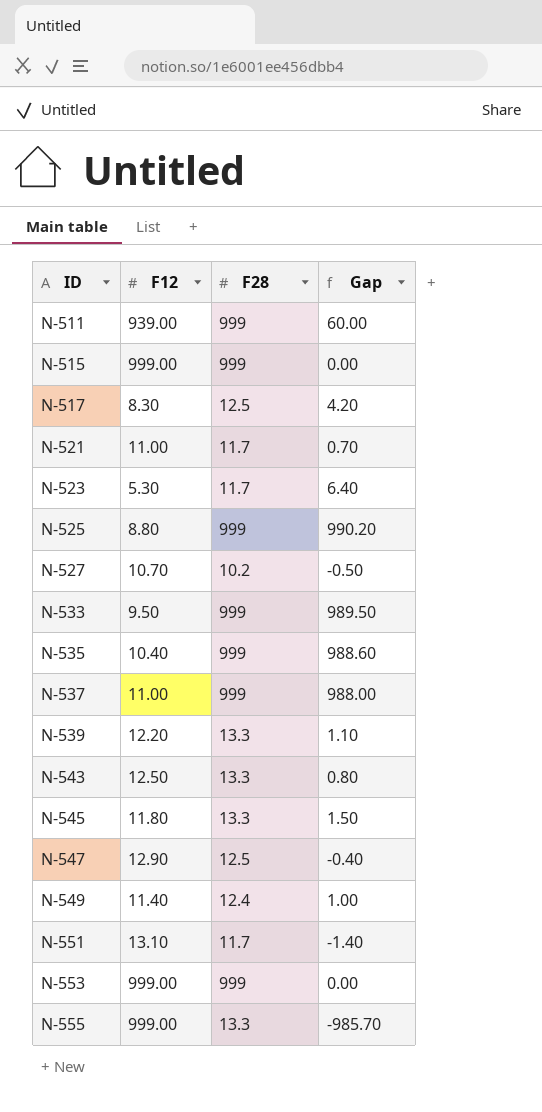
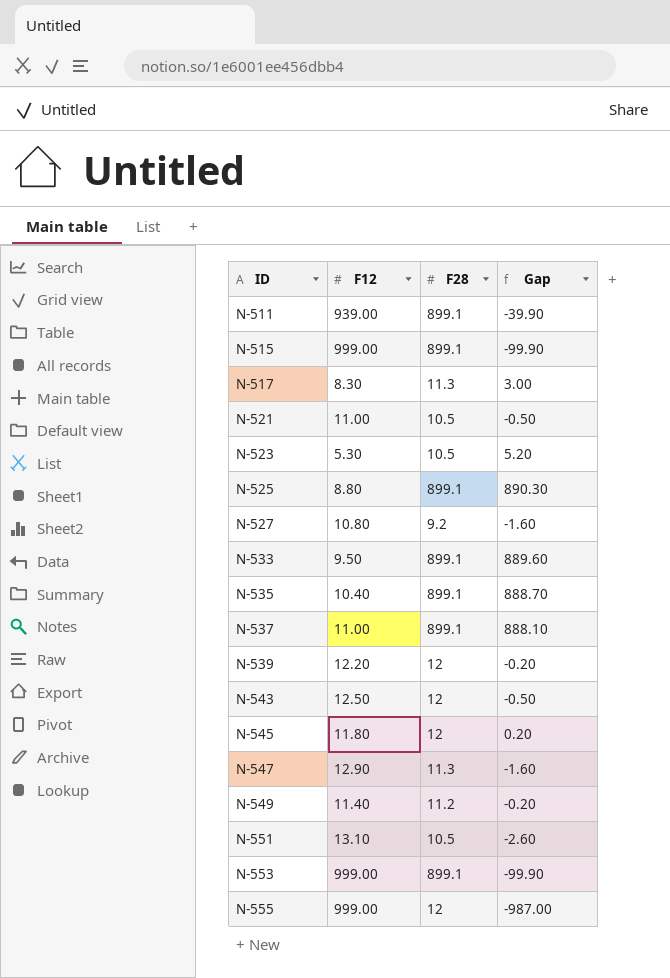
N-511 | F28: 999 -> 899.1
N-511 | Gap: 60.00 -> -39.90
N-515 | F28: 999 -> 899.1
N-515 | Gap: 0.00 -> -99.90
N-517 | F28: 12.5 -> 11.3
N-517 | Gap: 4.20 -> 3.00
N-521 | F28: 11.7 -> 10.5
N-521 | Gap: 0.70 -> -0.50
N-523 | F28: 11.7 -> 10.5
N-523 | Gap: 6.40 -> 5.20
N-525 | F28: 999 -> 899.1
N-525 | Gap: 990.20 -> 890.30
N-527 | F12: 10.70 -> 10.80
N-527 | F28: 10.2 -> 9.2
N-527 | Gap: -0.50 -> -1.60
N-533 | F28: 999 -> 899.1
N-533 | Gap: 989.50 -> 889.60
N-535 | F28: 999 -> 899.1
N-535 | Gap: 988.60 -> 888.70
N-537 | F28: 999 -> 899.1
N-537 | Gap: 988.00 -> 888.10
N-539 | F28: 13.3 -> 12
N-539 | Gap: 1.10 -> -0.20
N-543 | F28: 13.3 -> 12
N-543 | Gap: 0.80 -> -0.50
N-545 | F28: 13.3 -> 12
N-545 | Gap: 1.50 -> 0.20
N-547 | F28: 12.5 -> 11.3
N-547 | Gap: -0.40 -> -1.60
N-549 | F28: 12.4 -> 11.2
N-549 | Gap: 1.00 -> -0.20
N-551 | F28: 11.7 -> 10.5
N-551 | Gap: -1.40 -> -2.60
N-553 | F28: 999 -> 899.1
N-553 | Gap: 0.00 -> -99.90
N-555 | F28: 13.3 -> 12
N-555 | Gap: -985.70 -> -987.00

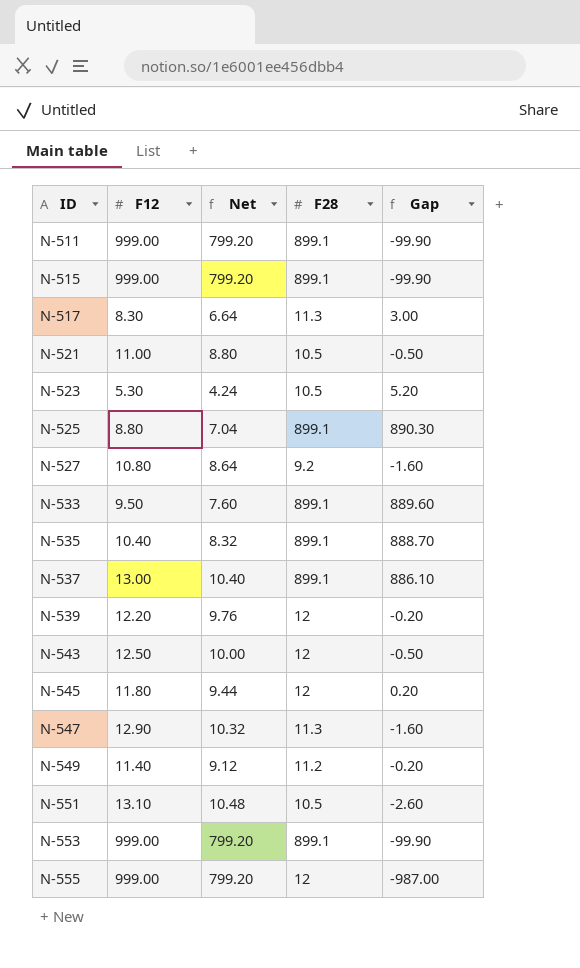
column Net | formula: none -> [F12] * 0.8
N-511 | F12: 939.00 -> 999.00
N-511 | Gap: -39.90 -> -99.90
N-537 | F12: 11.00 -> 13.00
N-537 | Gap: 888.10 -> 886.10

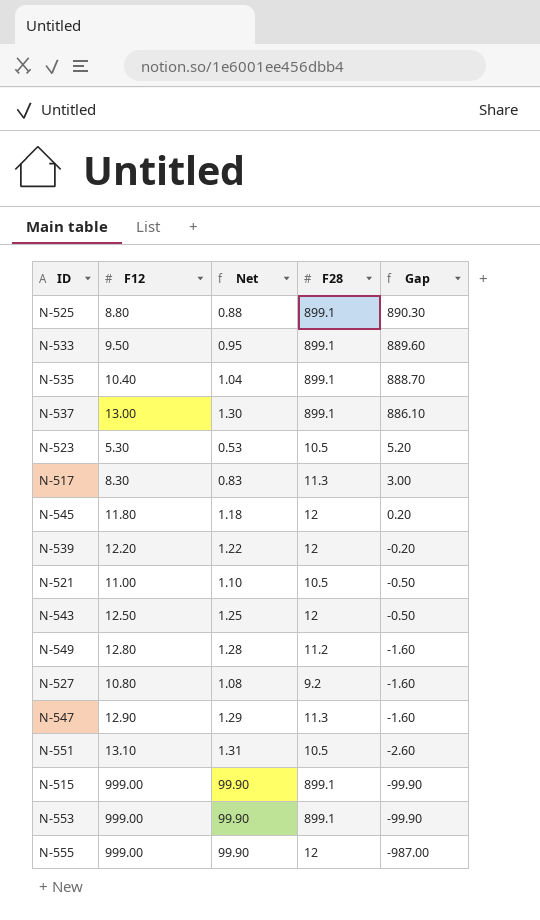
row order: ID ascending -> Gap descending
column Net | formula: [F12] * 0.8 -> [F12] * 0.1
row N-511: 999.00 | 799.20 | 899.1 | -99.90 -> none
N-549 | F12: 11.40 -> 12.80
N-549 | Gap: -0.20 -> -1.60

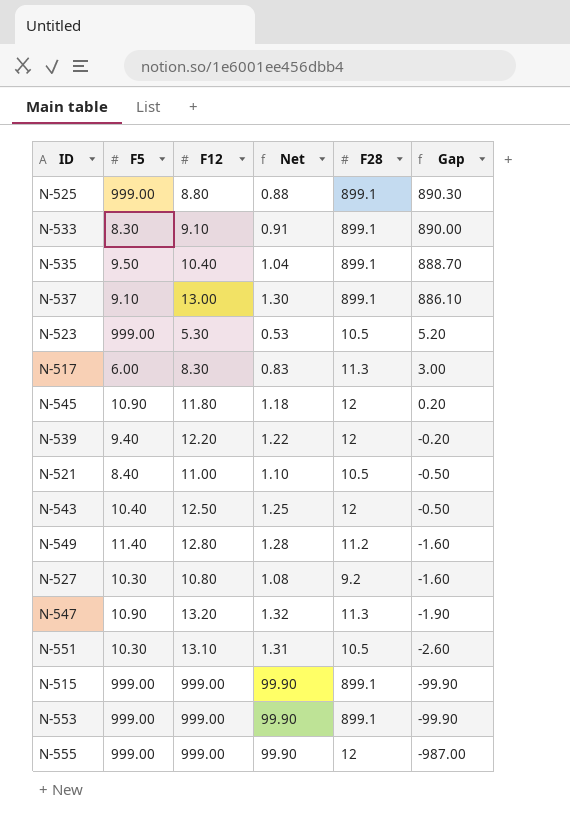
column F5 | position: none -> 2
N-533 | F12: 9.50 -> 9.10
N-533 | Net: 0.95 -> 0.91
N-533 | Gap: 889.60 -> 890.00
N-547 | F12: 12.90 -> 13.20
N-547 | Net: 1.29 -> 1.32
N-547 | Gap: -1.60 -> -1.90

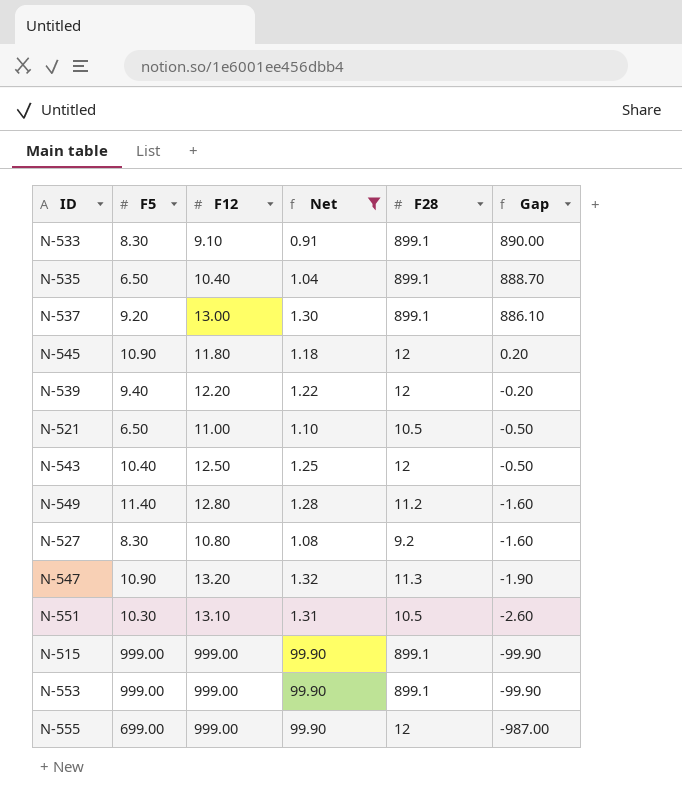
filter: none -> Net >= 0.91
N-535 | F5: 9.50 -> 6.50
N-537 | F5: 9.10 -> 9.20
N-521 | F5: 8.40 -> 6.50
N-527 | F5: 10.30 -> 8.30
N-555 | F5: 999.00 -> 699.00

